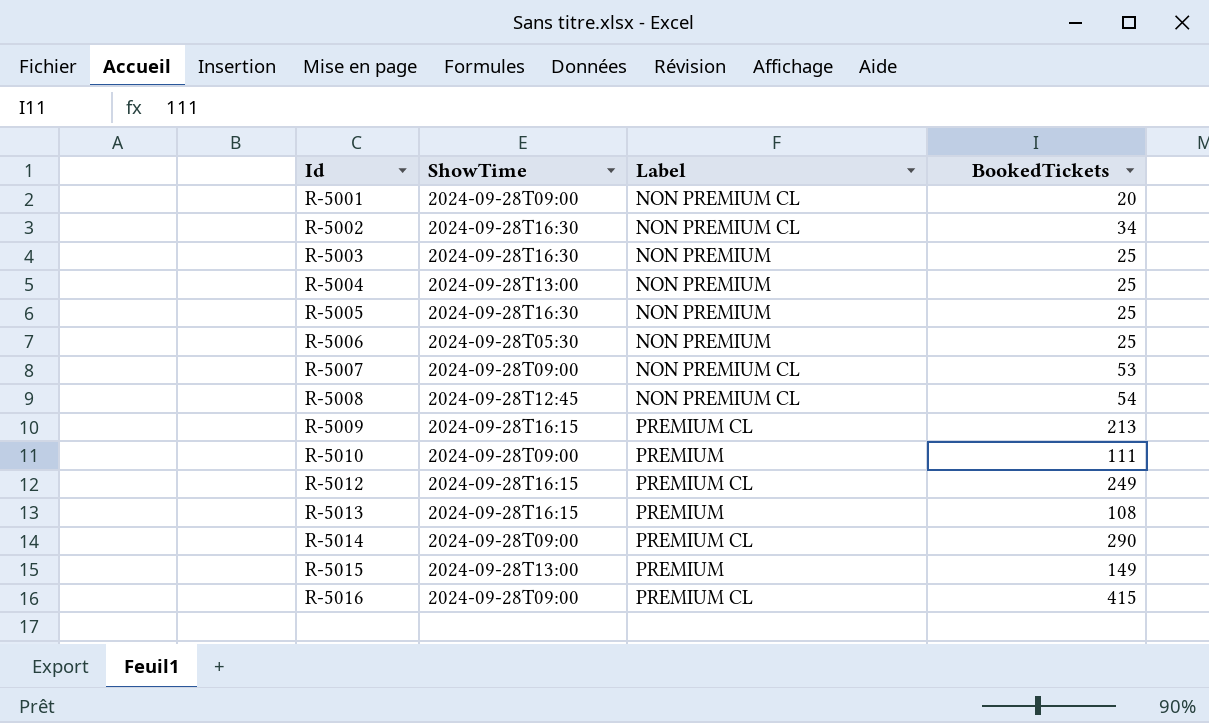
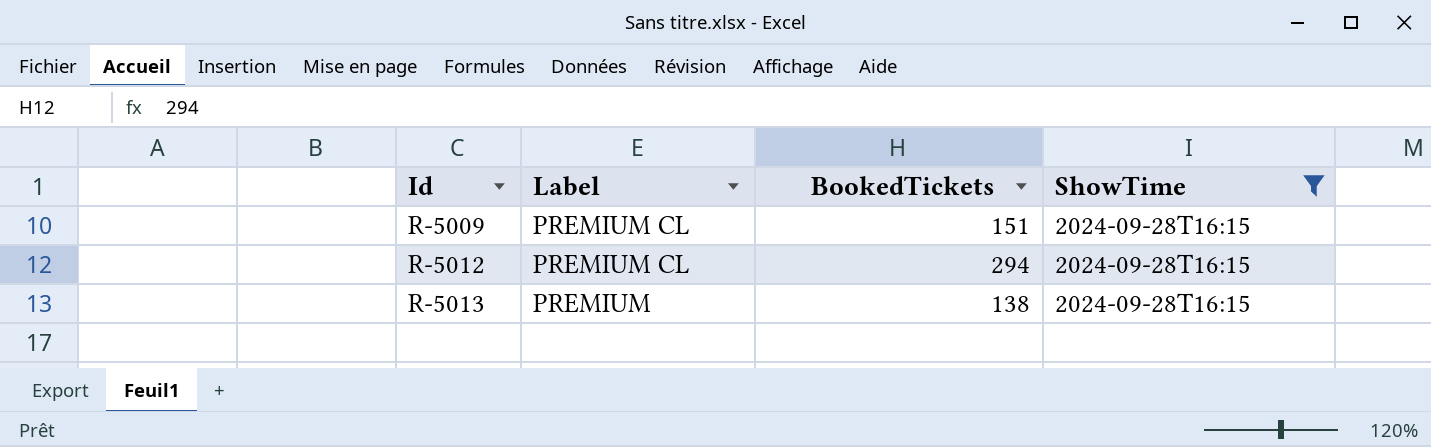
filter: none -> ShowTime = 2024-09-28T16:15
column ShowTime | position: 2 -> 4
R-5009 | BookedTickets: 213 -> 151
R-5012 | BookedTickets: 249 -> 294
R-5013 | BookedTickets: 108 -> 138

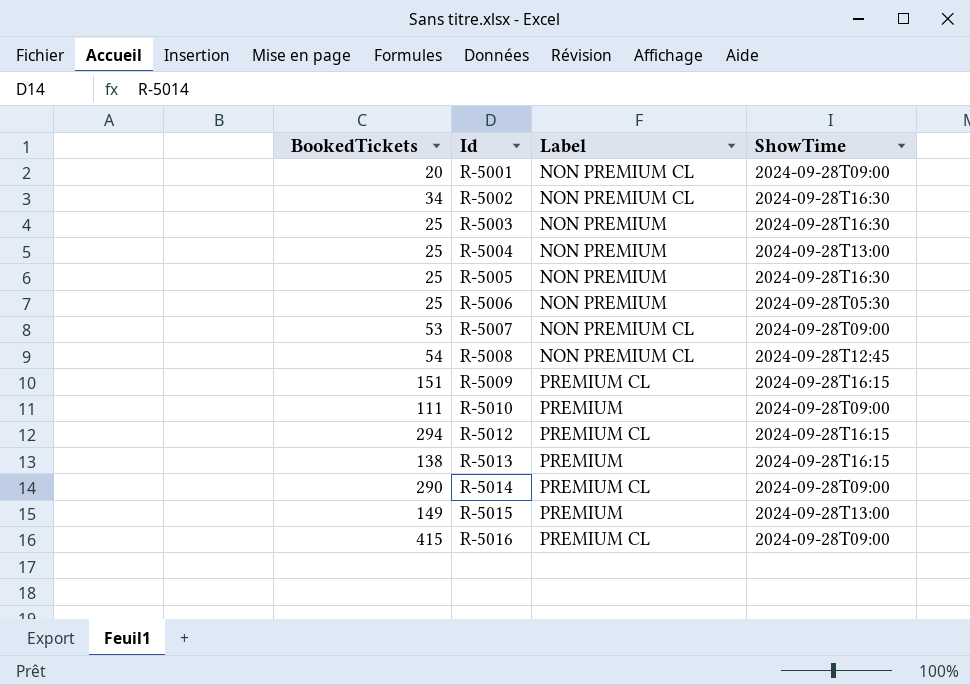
filter: ShowTime = 2024-09-28T16:15 -> none
column BookedTickets | position: 3 -> 1

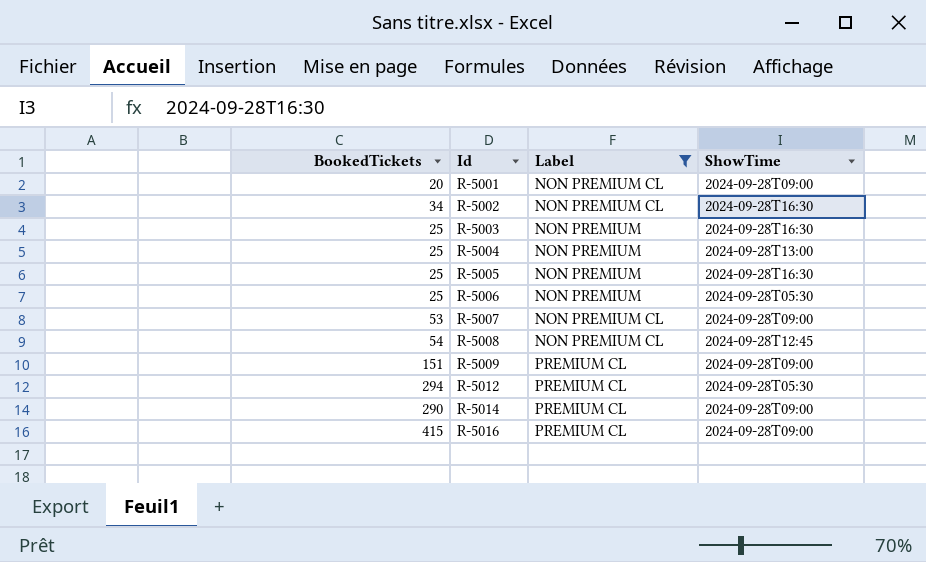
filter: none -> Label != PREMIUM
R-5009 | ShowTime: 2024-09-28T16:15 -> 2024-09-28T09:00
R-5012 | ShowTime: 2024-09-28T16:15 -> 2024-09-28T05:30

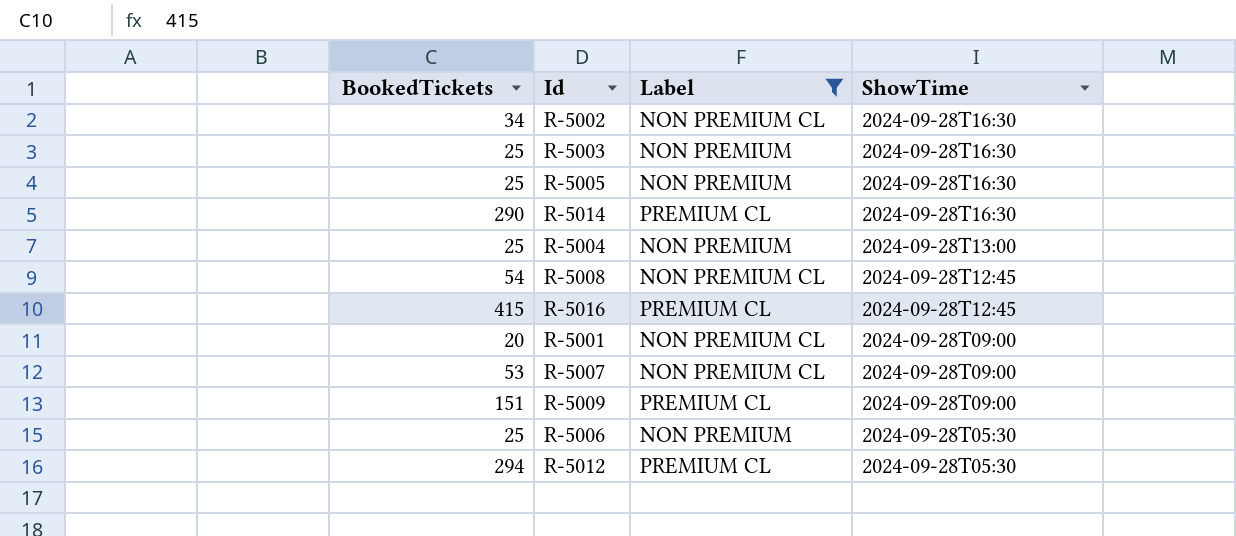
row order: Id ascending -> ShowTime descending
R-5014 | ShowTime: 2024-09-28T09:00 -> 2024-09-28T16:30
R-5016 | ShowTime: 2024-09-28T09:00 -> 2024-09-28T12:45

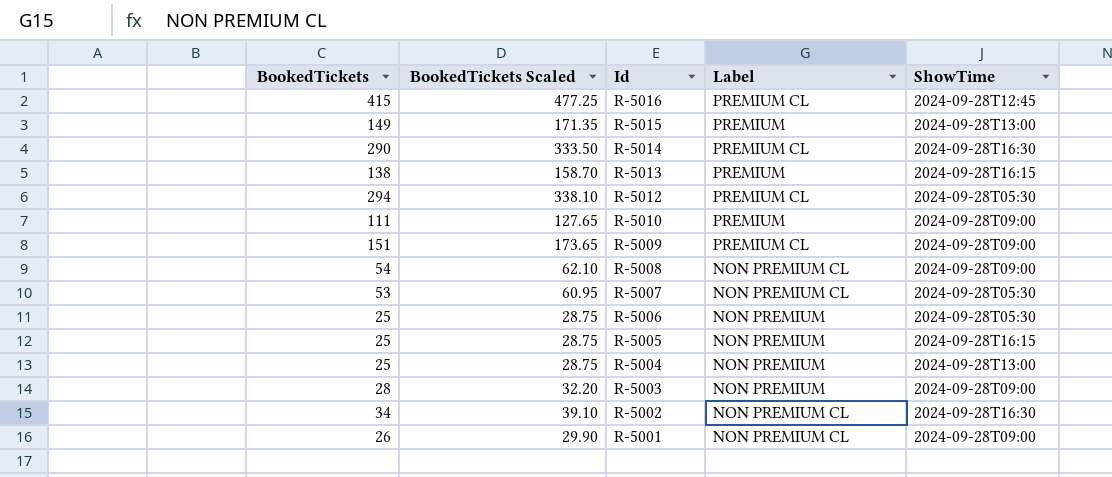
filter: Label != PREMIUM -> none
row order: ShowTime descending -> Id descending
column BookedTickets Scaled | formula: none -> [BookedTickets] * 1.15
R-5008 | ShowTime: 2024-09-28T12:45 -> 2024-09-28T09:00
R-5007 | ShowTime: 2024-09-28T09:00 -> 2024-09-28T05:30
R-5005 | ShowTime: 2024-09-28T16:30 -> 2024-09-28T16:15
R-5003 | BookedTickets: 25 -> 28
R-5003 | ShowTime: 2024-09-28T16:30 -> 2024-09-28T09:00
R-5001 | BookedTickets: 20 -> 26

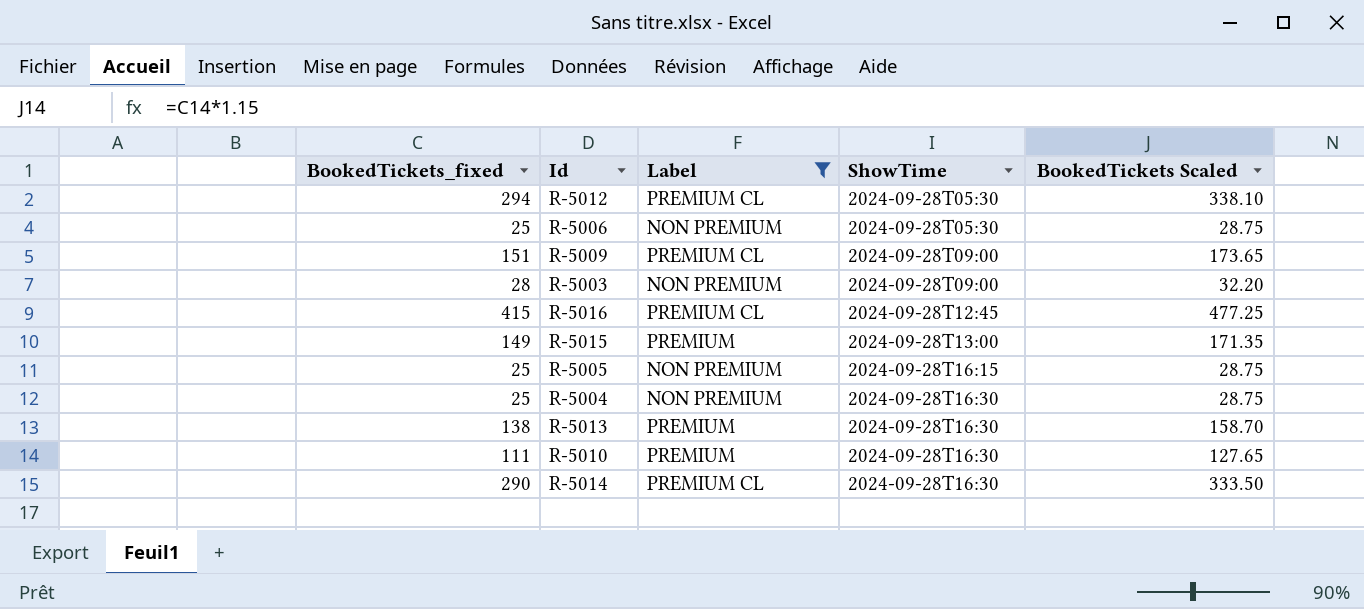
filter: none -> Label != NON PREMIUM CL
row order: Id descending -> ShowTime ascending
column name: BookedTickets -> BookedTickets_fixed
column BookedTickets Scaled | position: 2 -> 5
R-5004 | ShowTime: 2024-09-28T13:00 -> 2024-09-28T16:30
R-5013 | ShowTime: 2024-09-28T16:15 -> 2024-09-28T16:30
R-5010 | ShowTime: 2024-09-28T09:00 -> 2024-09-28T16:30

